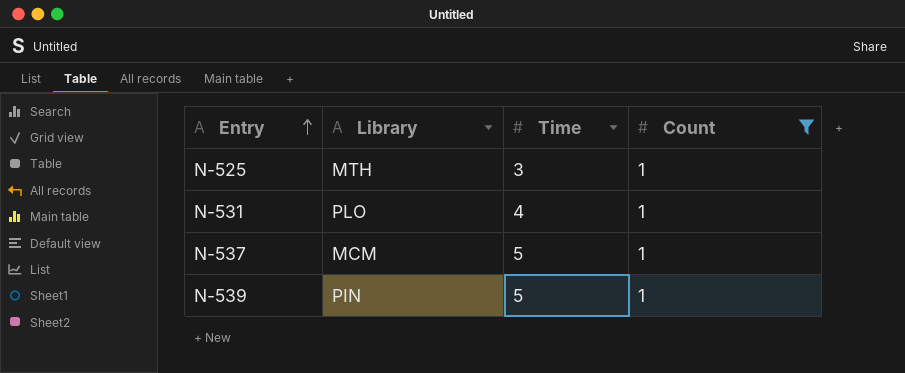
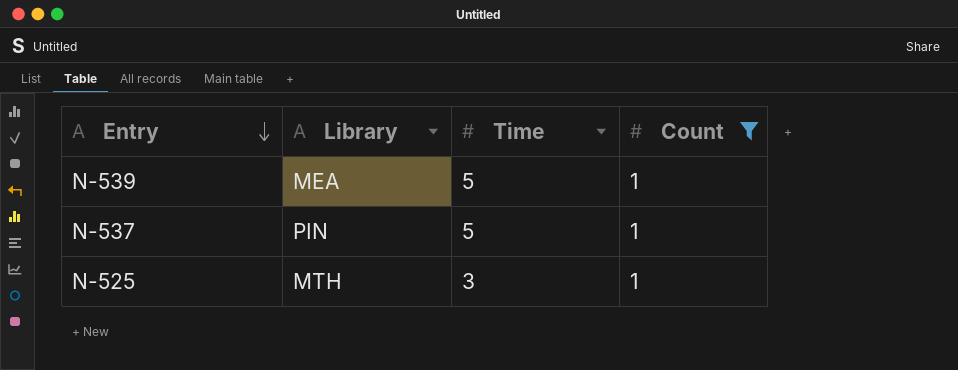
row order: Entry ascending -> Entry descending
row N-531: PLO | 4 | 1 -> none
N-539 | Library: PIN -> MEA
N-537 | Library: MCM -> PIN

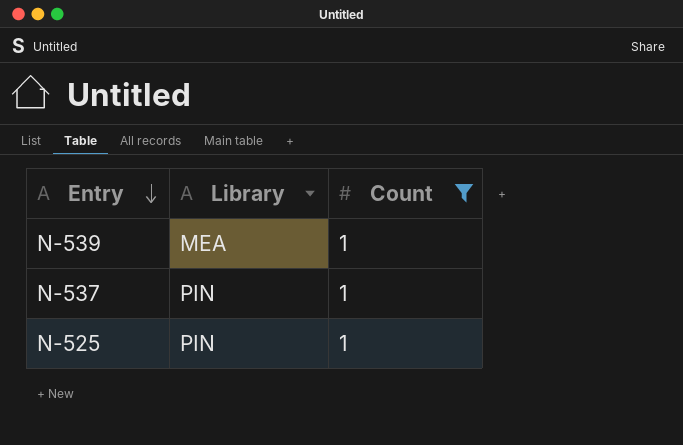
column Time | position: 3 -> none
N-525 | Library: MTH -> PIN

